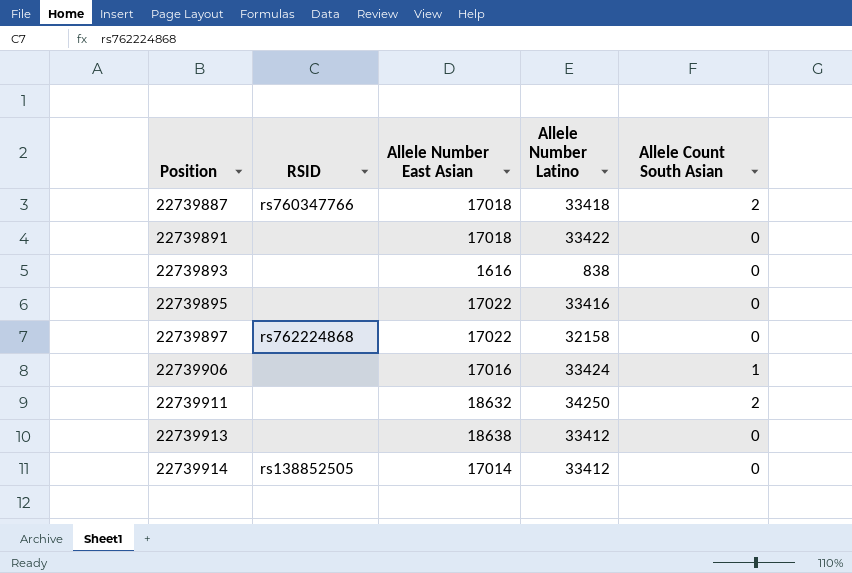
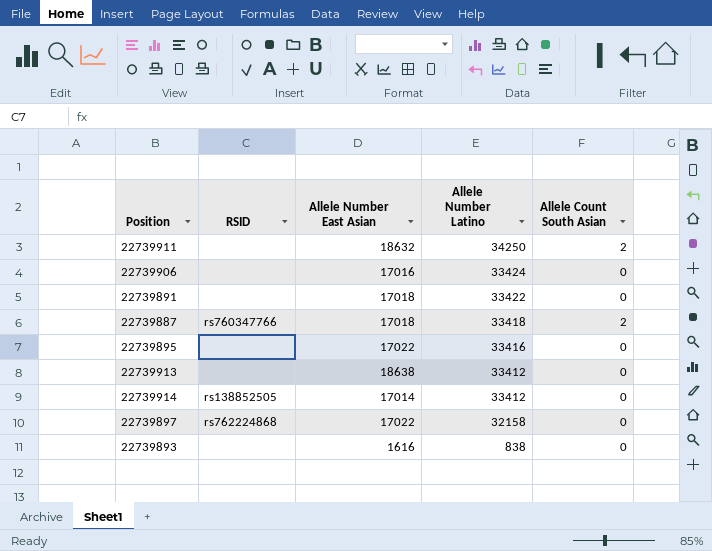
row order: Position ascending -> Allele Number Latino descending
22739906 | Allele Count South Asian: 1 -> 0

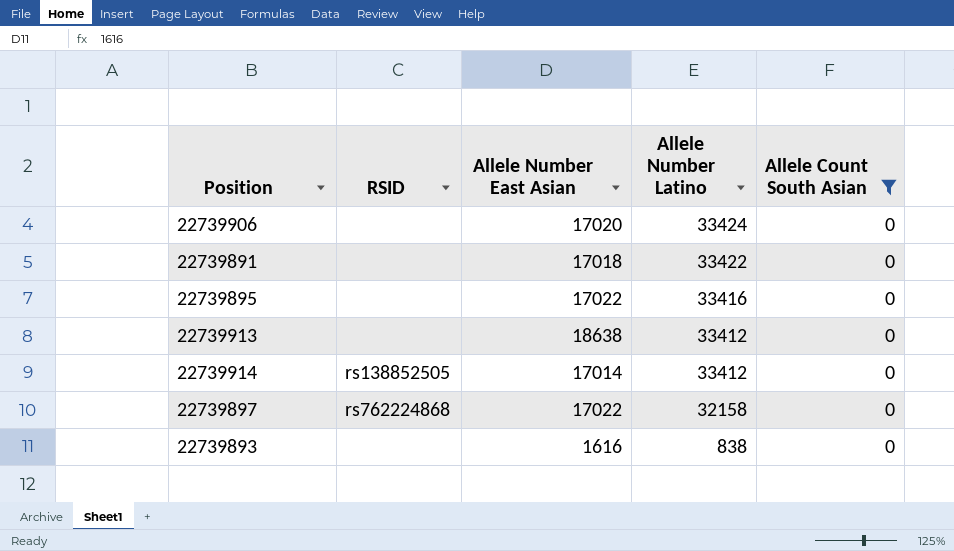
filter: none -> Allele Count South Asian = 0
22739906 | Allele Number East Asian: 17016 -> 17020

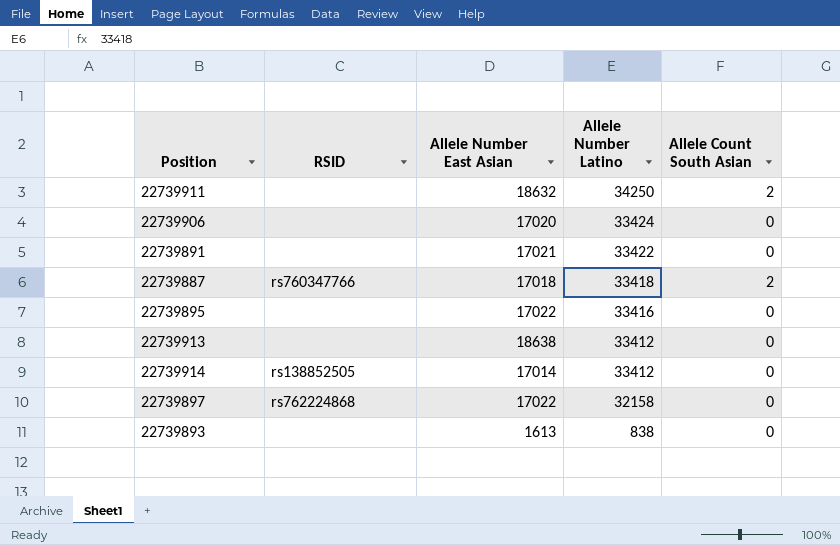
filter: Allele Count South Asian = 0 -> none
22739891 | Allele Number East Asian: 17018 -> 17021
22739893 | Allele Number East Asian: 1616 -> 1613

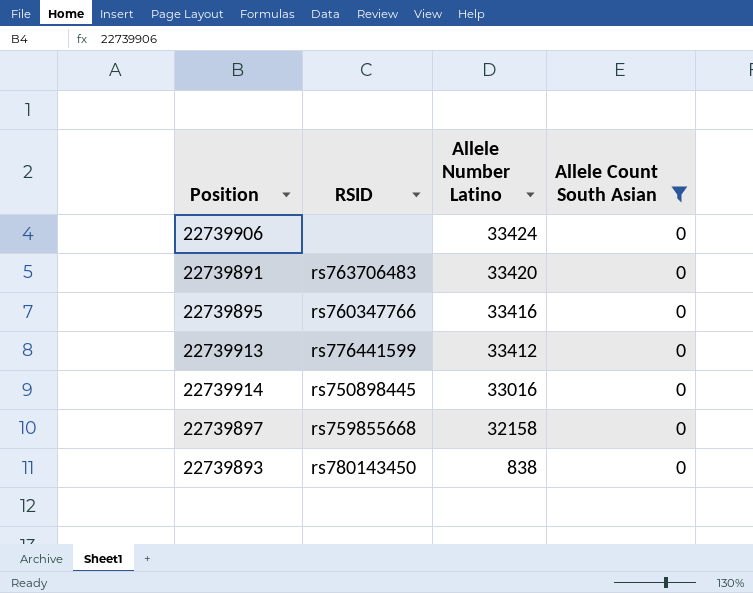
filter: none -> Allele Count South Asian = 0
column Allele Number East Asian | position: 3 -> none
22739891 | RSID: none -> rs763706483
22739891 | Allele Number Latino: 33422 -> 33420
22739895 | RSID: none -> rs760347766
22739913 | RSID: none -> rs776441599
22739914 | RSID: rs138852505 -> rs750898445
22739914 | Allele Number Latino: 33412 -> 33016
22739897 | RSID: rs762224868 -> rs759855668
22739893 | RSID: none -> rs780143450

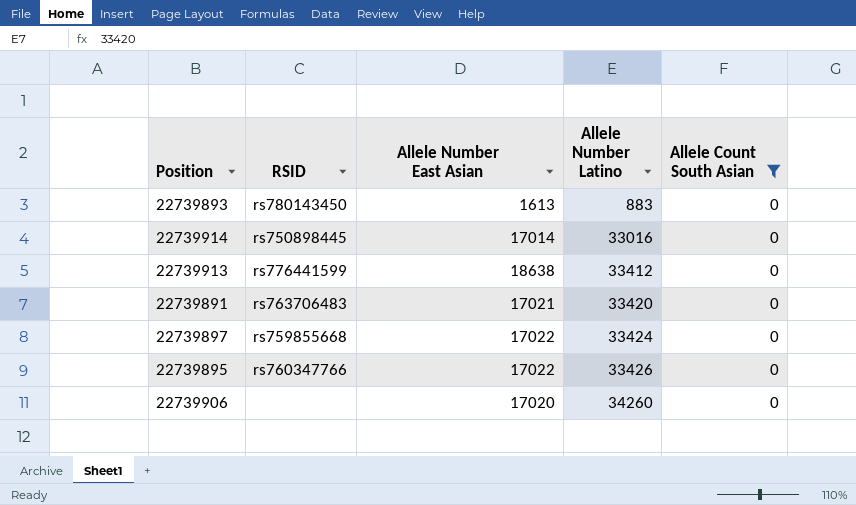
row order: Allele Number Latino descending -> Allele Number Latino ascending
column Allele Number East Asian | position: none -> 3
22739893 | Allele Number Latino: 838 -> 883
22739897 | Allele Number Latino: 32158 -> 33424
22739895 | Allele Number Latino: 33416 -> 33426
22739906 | Allele Number Latino: 33424 -> 34260

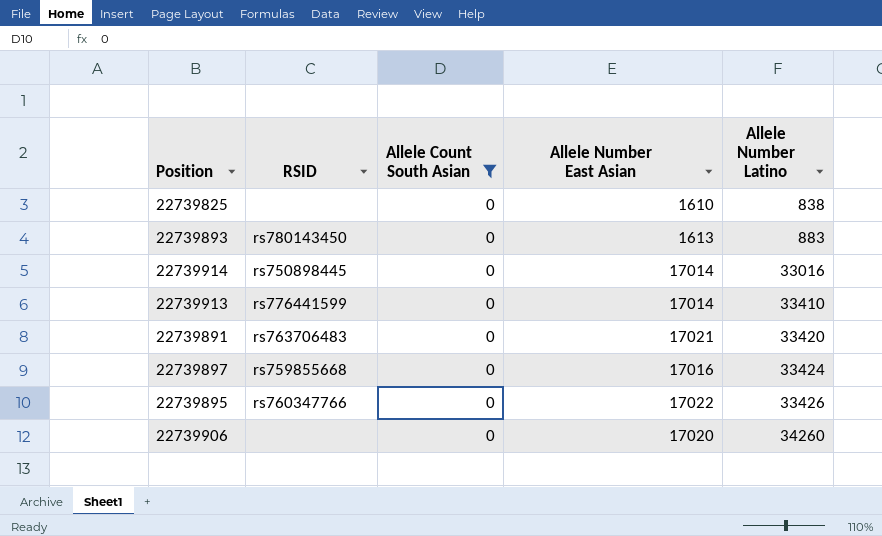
column Allele Count South Asian | position: 5 -> 3
row 22739825: none -> none | 0 | 1610 | 838
22739913 | Allele Number East Asian: 18638 -> 17014
22739913 | Allele Number Latino: 33412 -> 33410
22739897 | Allele Number East Asian: 17022 -> 17016

